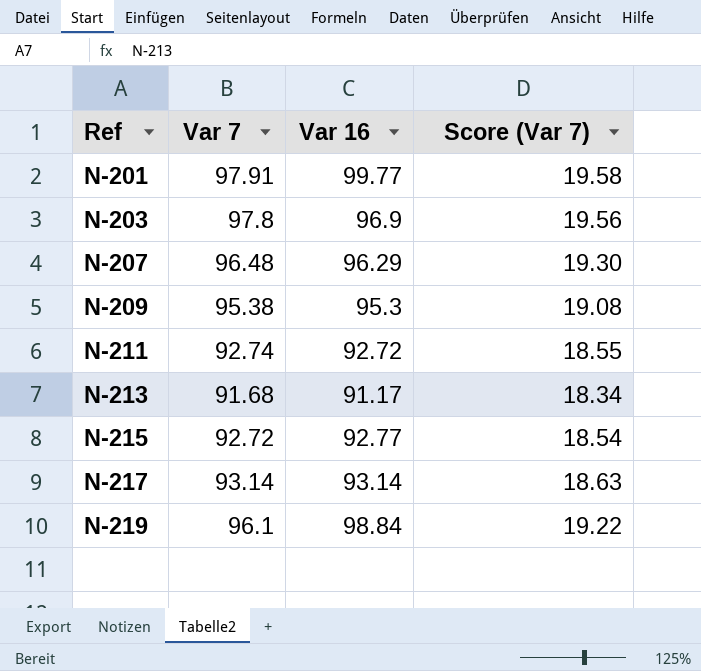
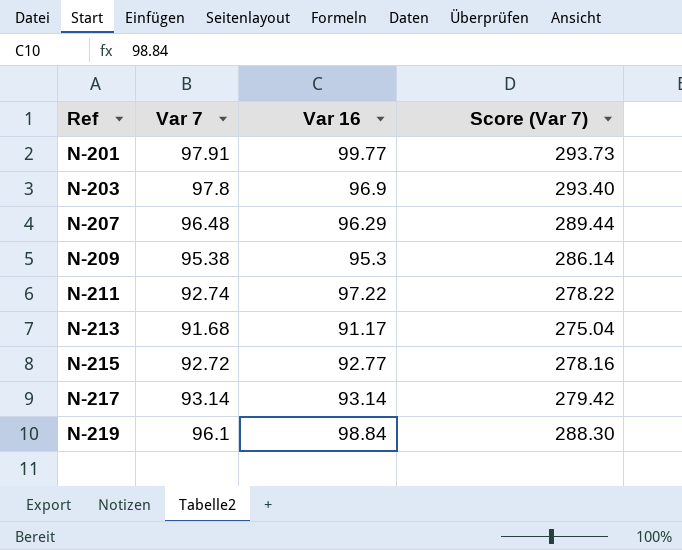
column Score (Var 7) | formula: [Var 7] * 0.2 -> [Var 7] * 3
N-211 | Var 16: 92.72 -> 97.22

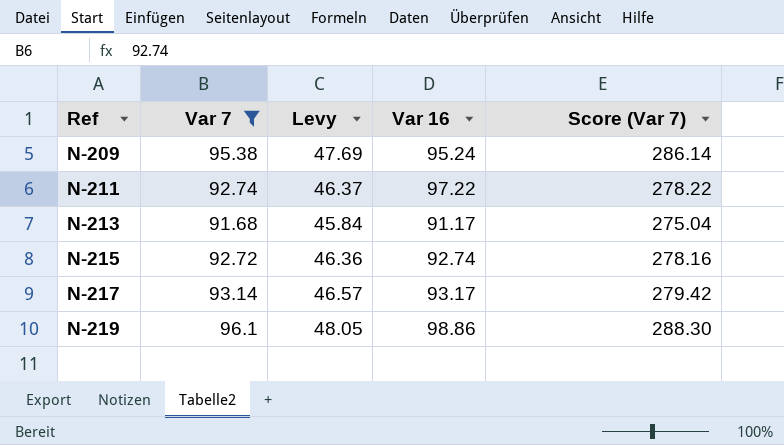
filter: none -> Var 7 <= 96.1
column Levy | formula: none -> [Var 7] * 0.5
N-209 | Var 16: 95.3 -> 95.24
N-215 | Var 16: 92.77 -> 92.74
N-217 | Var 16: 93.14 -> 93.17
N-219 | Var 16: 98.84 -> 98.86

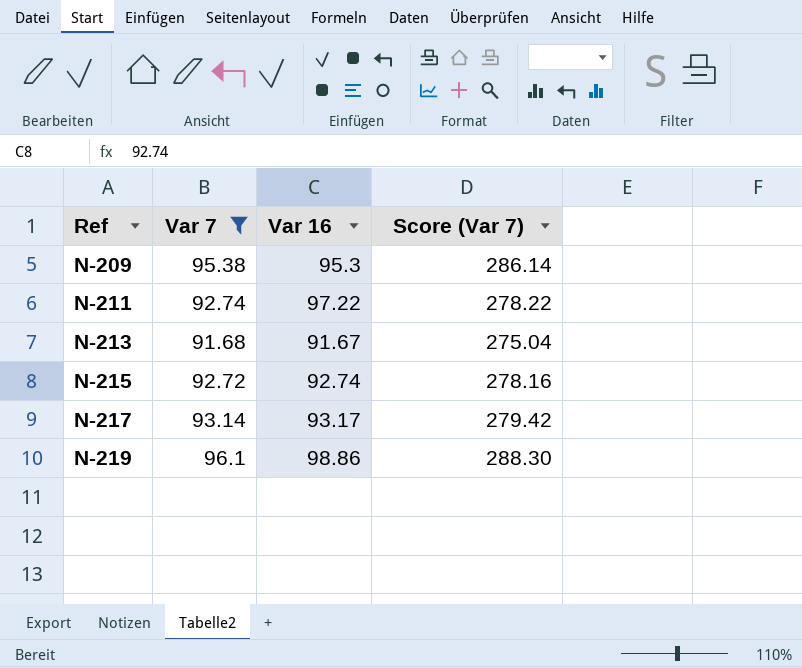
column Levy | formula: [Var 7] * 0.5 -> none
N-209 | Var 16: 95.24 -> 95.3
N-213 | Var 16: 91.17 -> 91.67

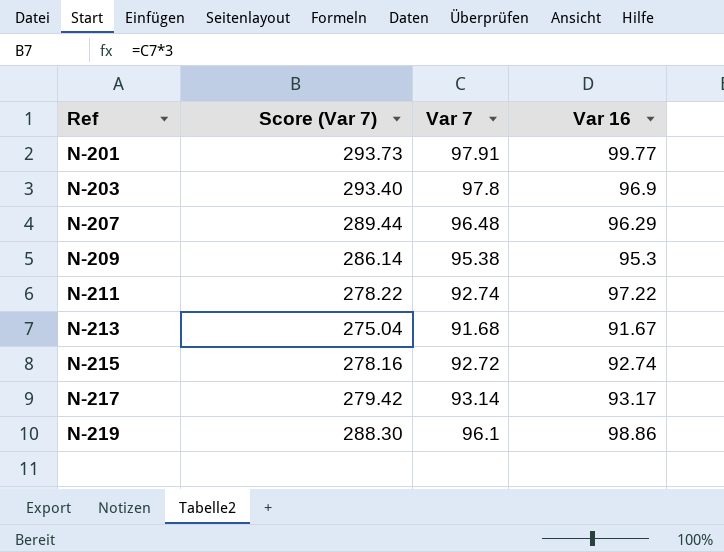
filter: Var 7 <= 96.1 -> none
column Score (Var 7) | position: 4 -> 2

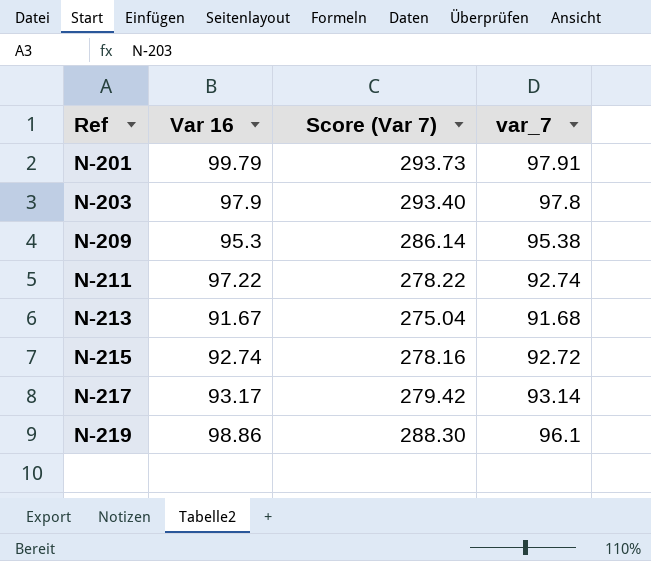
column Var 16 | position: 4 -> 2
column name: Var 7 -> var_7
row N-207: 289.44 | 96.48 | 96.29 -> none
N-201 | Var 16: 99.77 -> 99.79
N-203 | Var 16: 96.9 -> 97.9

